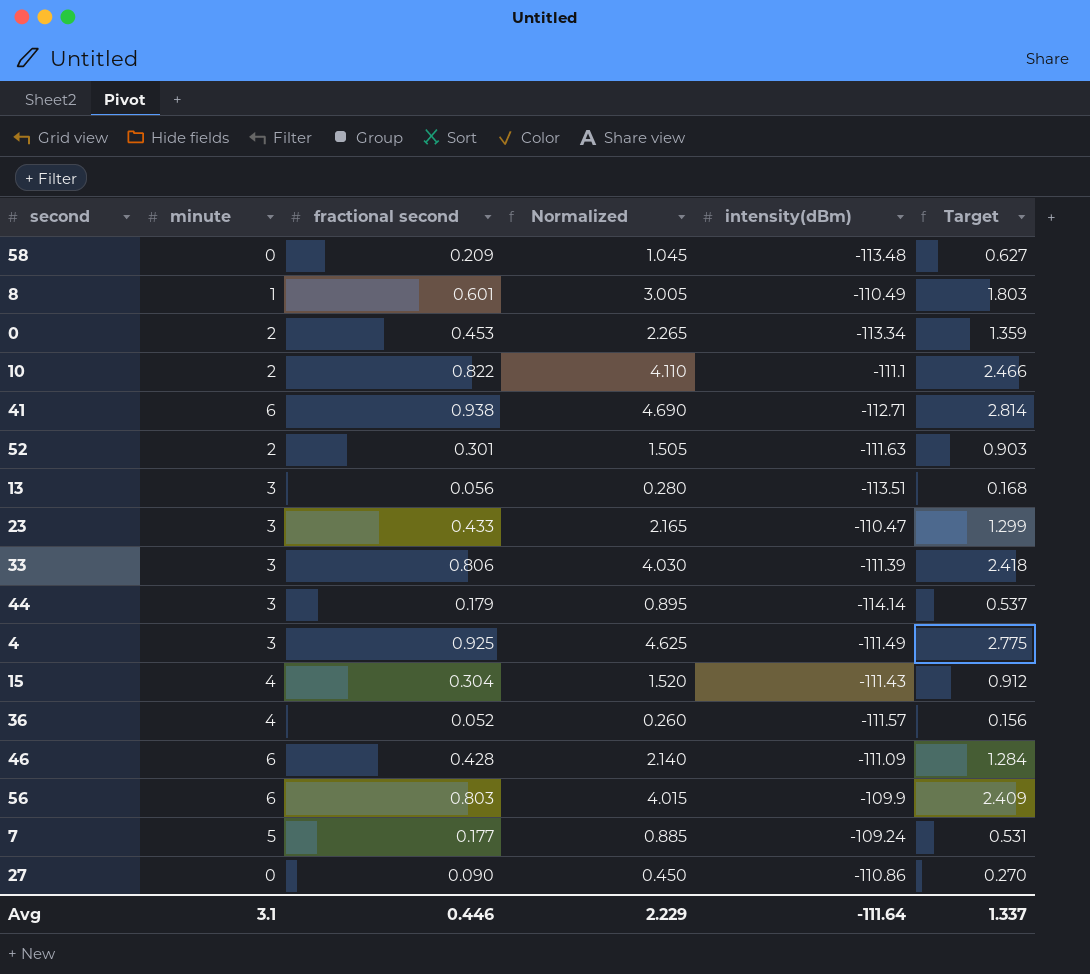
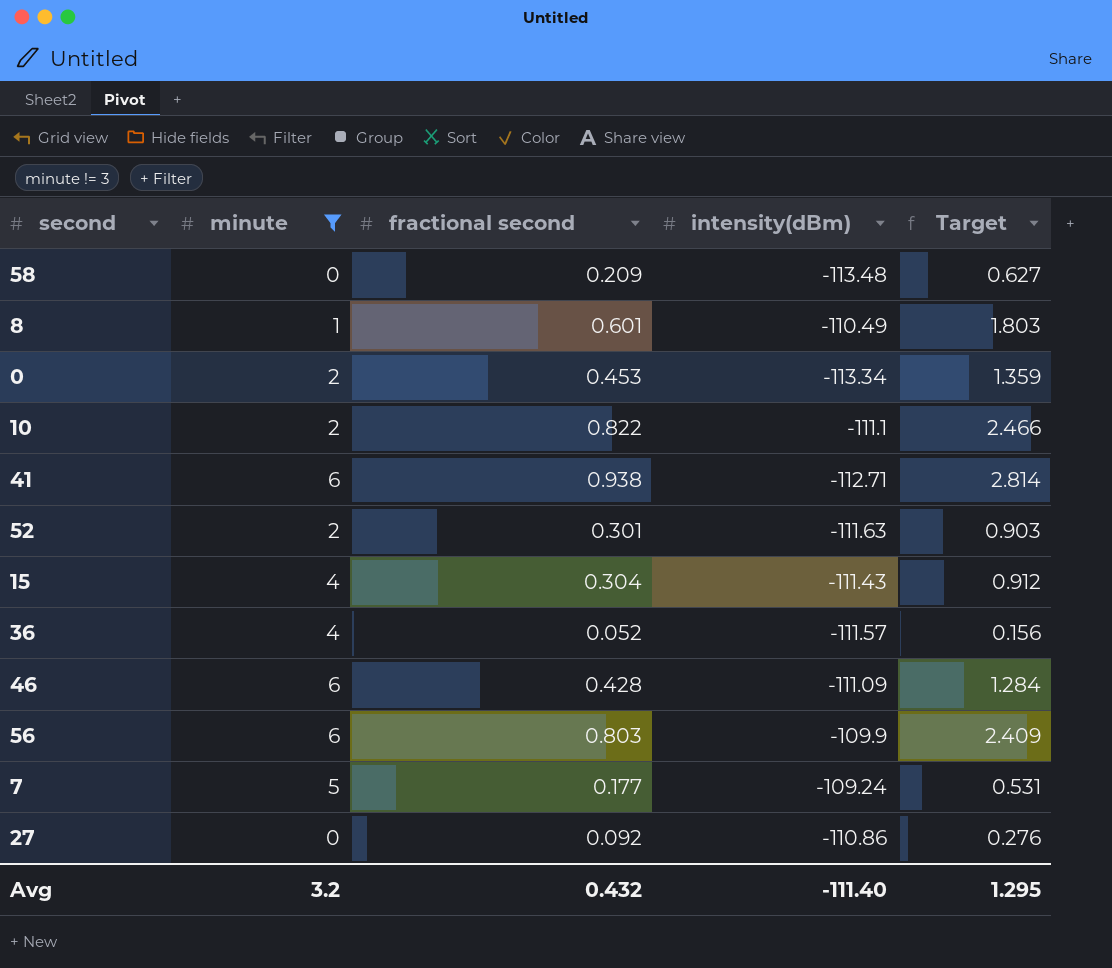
filter: none -> minute != 3
column Normalized | formula: [fractional second] * 5 -> none
27 | fractional second: 0.090 -> 0.092
27 | Target: 0.270 -> 0.276
Avg | minute: 3.1 -> 3.2
Avg | fractional second: 0.446 -> 0.432
Avg | intensity(dBm): -111.64 -> -111.40
Avg | Target: 1.337 -> 1.295

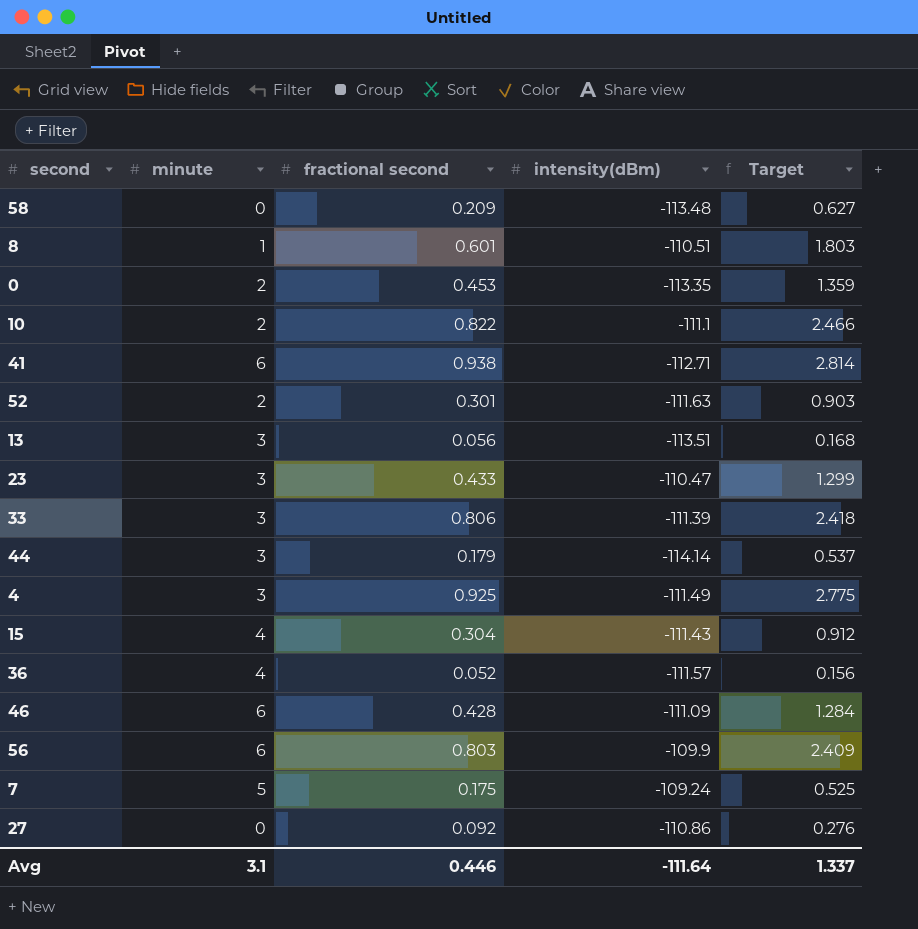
filter: minute != 3 -> none
8 | intensity(dBm): -110.49 -> -110.51
0 | intensity(dBm): -113.34 -> -113.35
7 | fractional second: 0.177 -> 0.175
7 | Target: 0.531 -> 0.525
Avg | minute: 3.2 -> 3.1
Avg | fractional second: 0.432 -> 0.446
Avg | intensity(dBm): -111.40 -> -111.64
Avg | Target: 1.295 -> 1.337

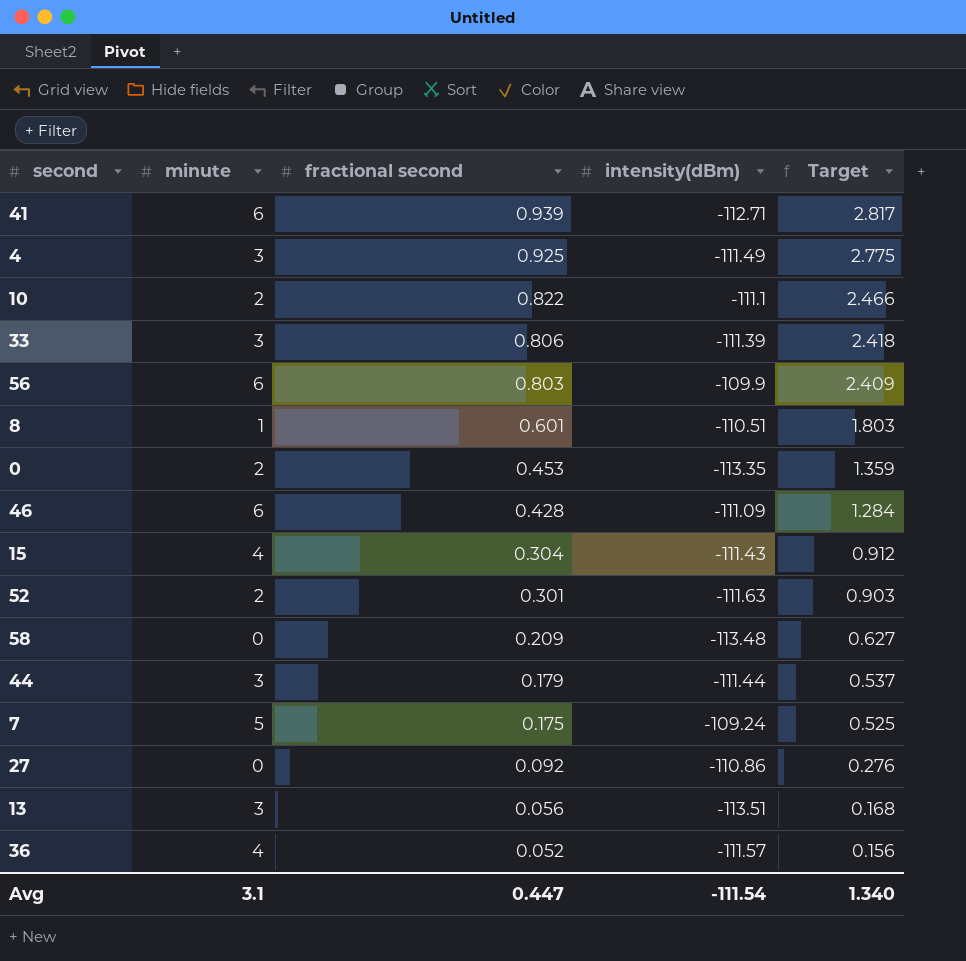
row order: none -> fractional second descending
row 23: 3 | 0.433 | -110.47 | 1.299 -> none
41 | fractional second: 0.938 -> 0.939
41 | Target: 2.814 -> 2.817
44 | intensity(dBm): -114.14 -> -111.44
Avg | fractional second: 0.446 -> 0.447
Avg | intensity(dBm): -111.64 -> -111.54
Avg | Target: 1.337 -> 1.340

